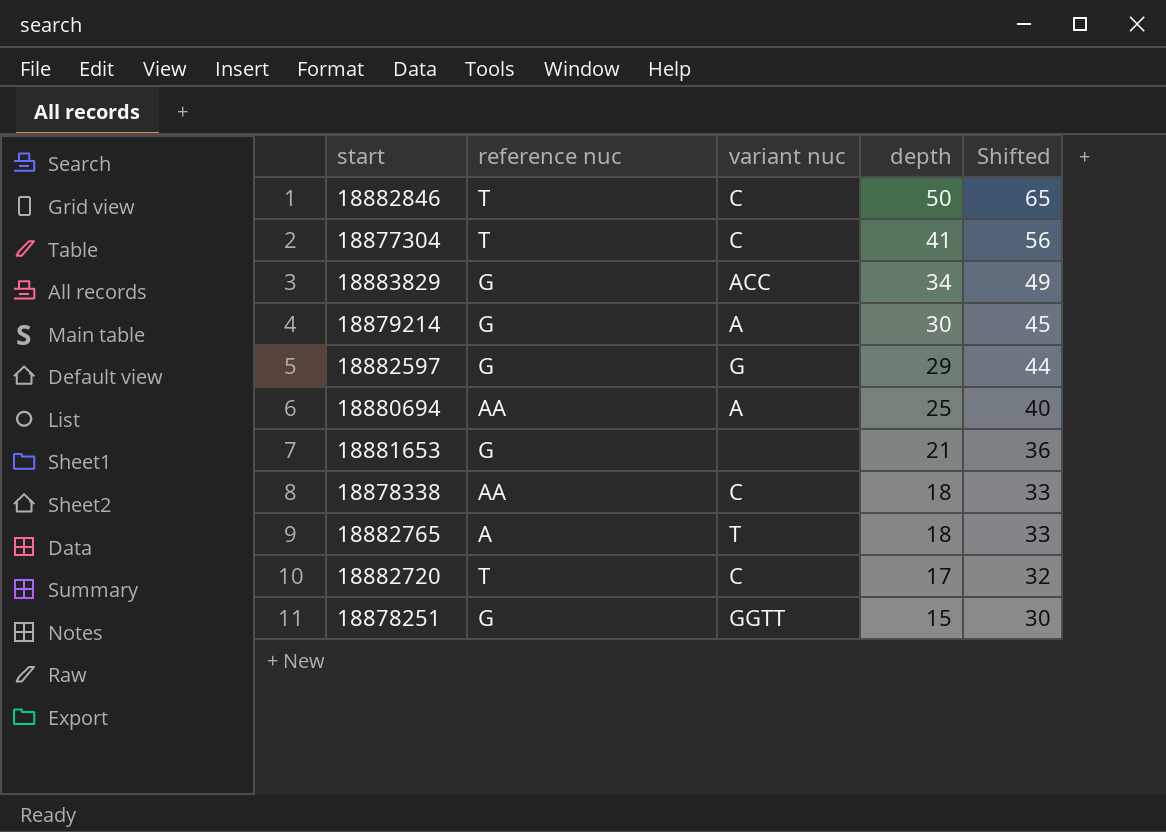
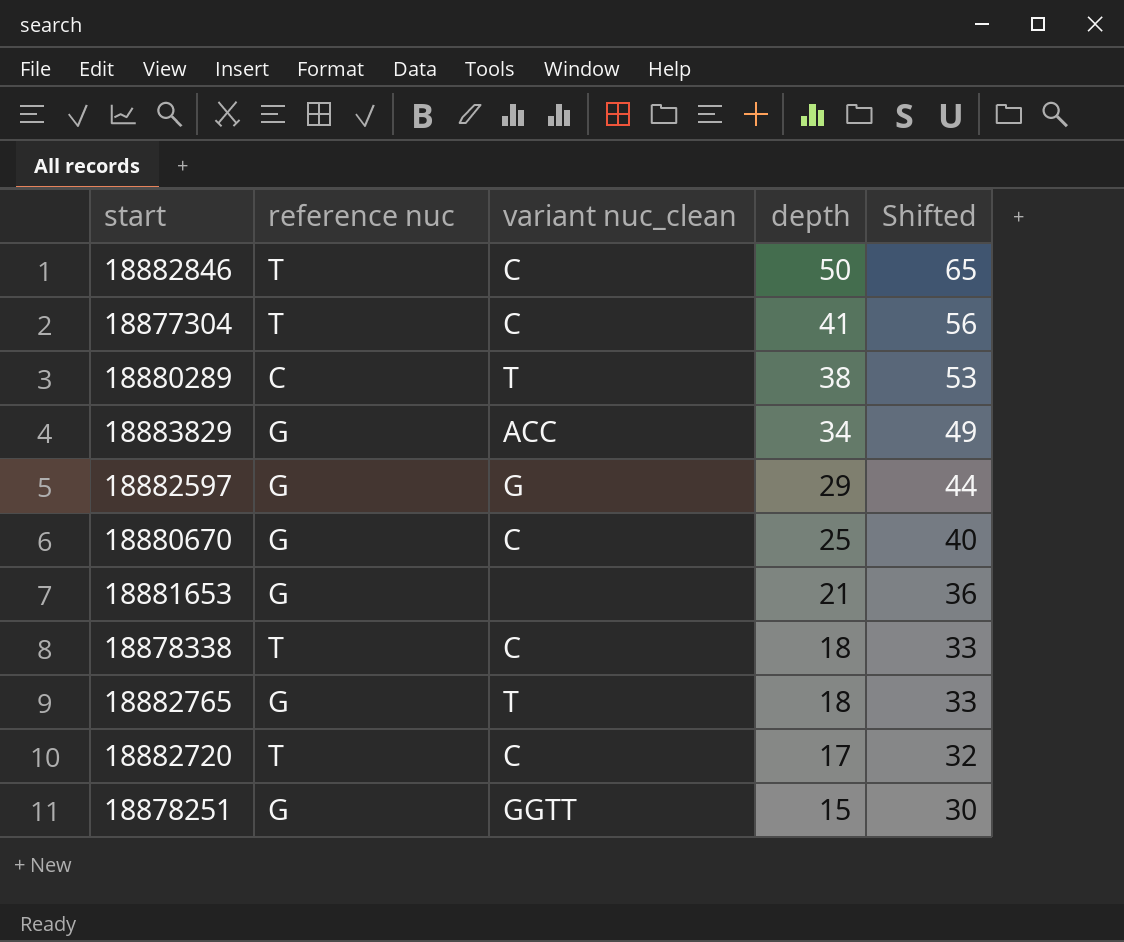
column name: variant nuc -> variant nuc_clean
row 18879214: G | A | 30 | 45 -> none
row 18880694: AA | A | 25 | 40 -> none
row 18880289: none -> C | T | 38 | 53
row 18880670: none -> G | C | 25 | 40
18878338 | reference nuc: AA -> T
18882765 | reference nuc: A -> G

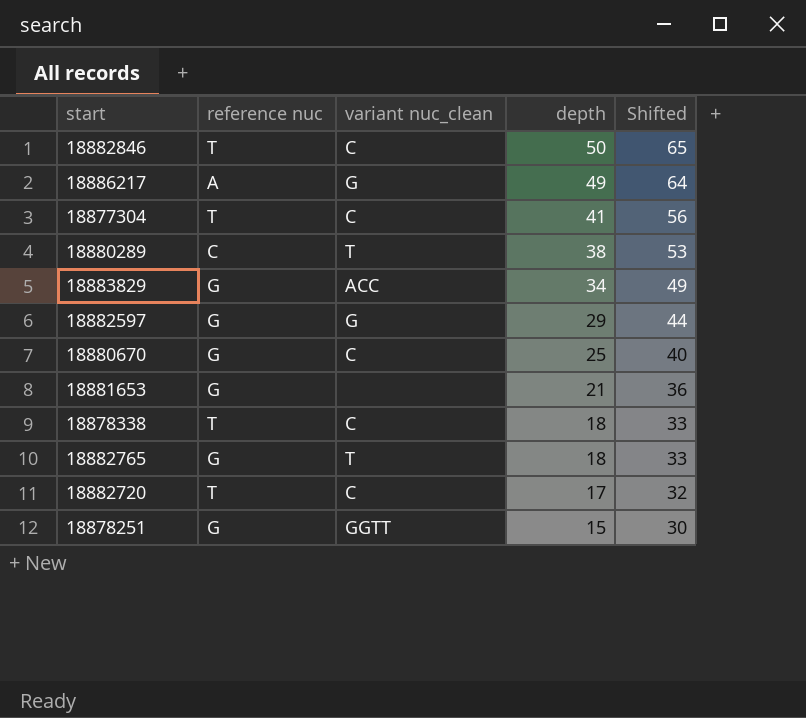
row 18886217: none -> A | G | 49 | 64

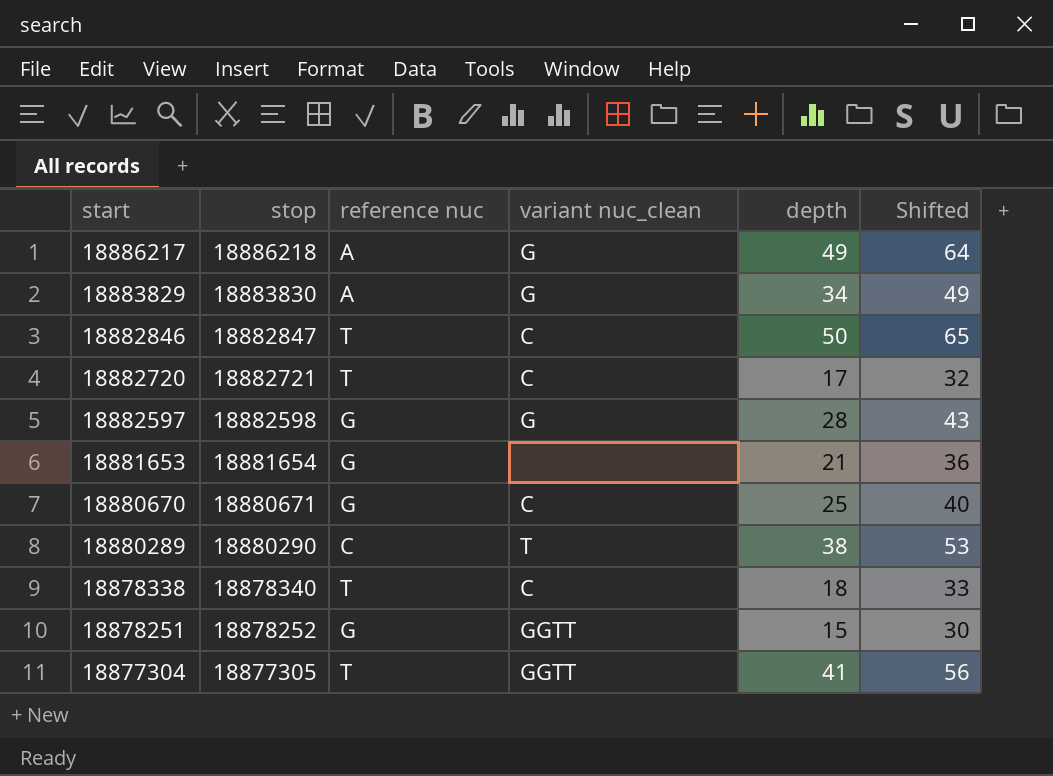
row order: depth descending -> start descending
column stop | position: none -> 2
row 18882765: G | T | 18 | 33 -> none
18883829 | reference nuc: G -> A
18883829 | variant nuc_clean: ACC -> G
18882597 | depth: 29 -> 28
18882597 | Shifted: 44 -> 43
18877304 | variant nuc_clean: C -> GGTT

